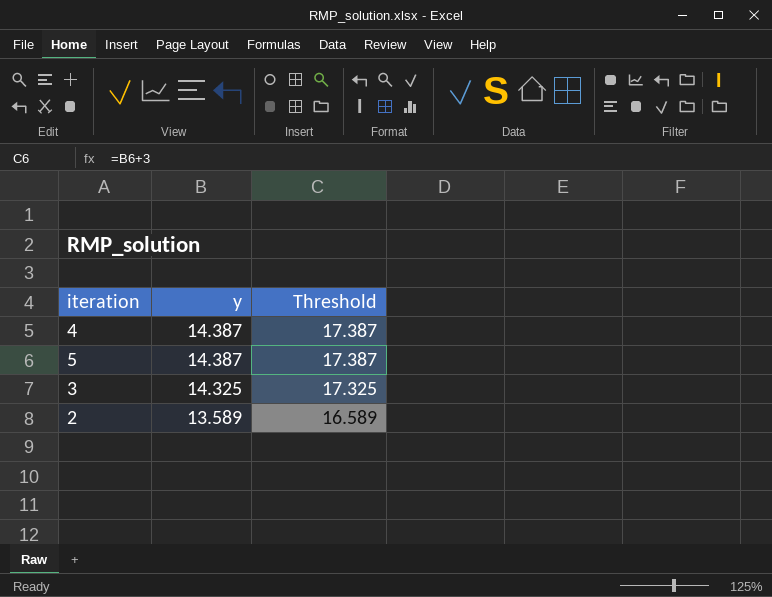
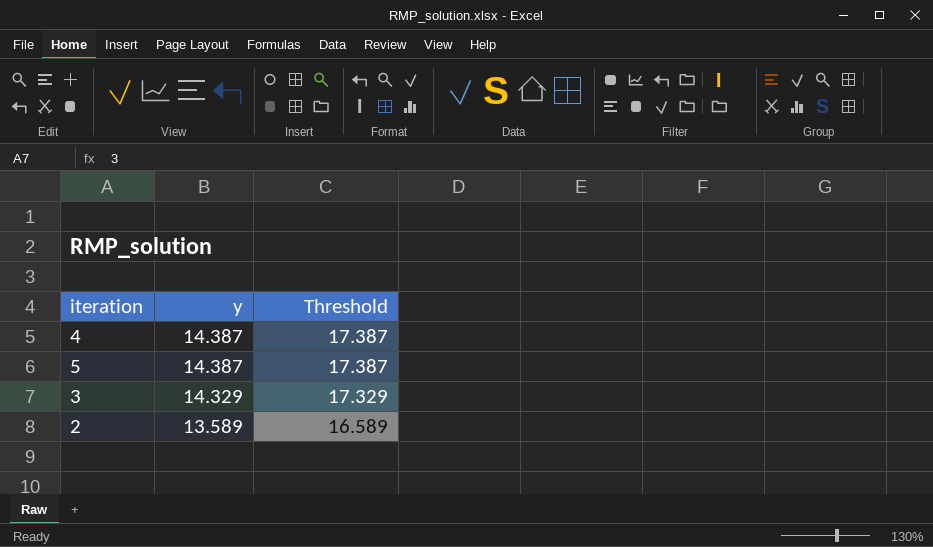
3 | y: 14.325 -> 14.329
3 | Threshold: 17.325 -> 17.329

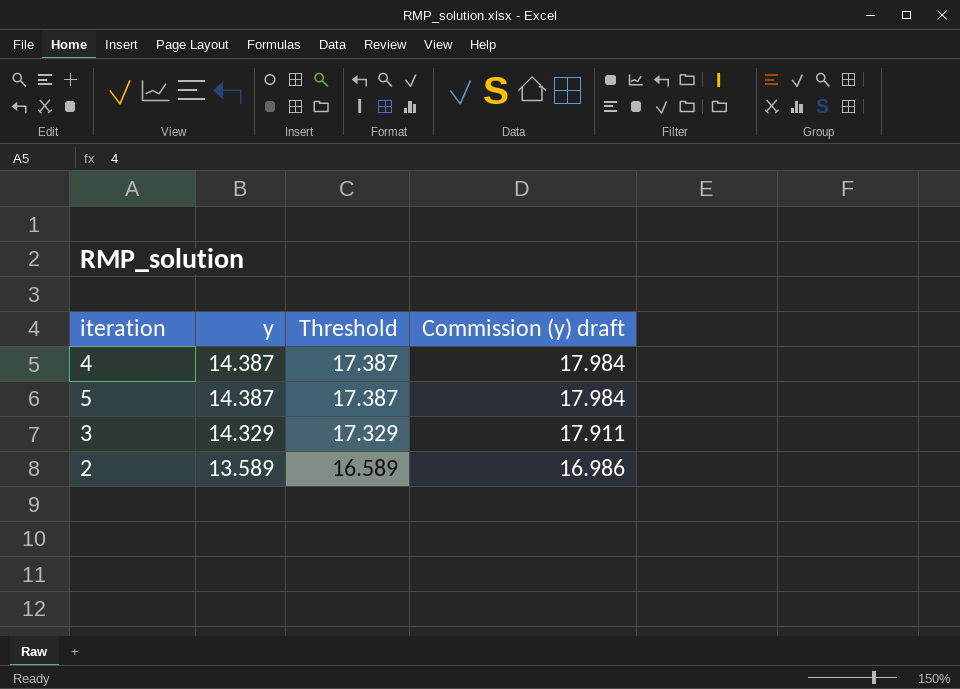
column Commission (y) draft | formula: none -> [y] * 1.25

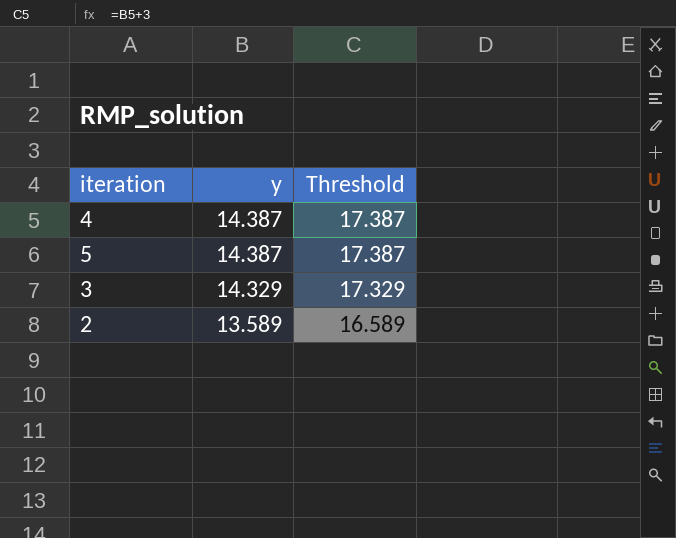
column Commission (y) draft | formula: [y] * 1.25 -> none

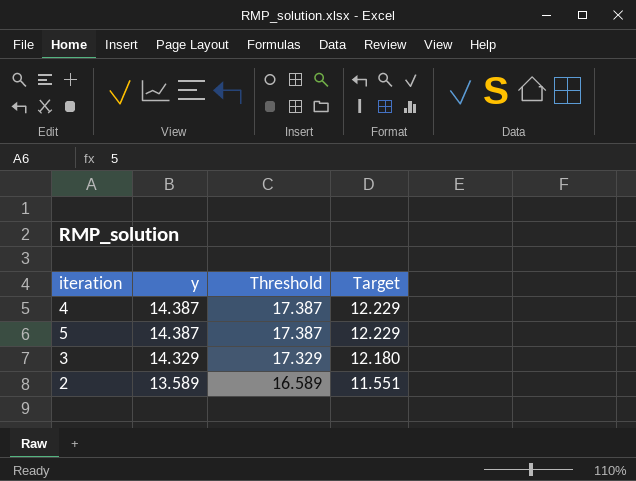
column Target | formula: none -> [y] * 0.85

